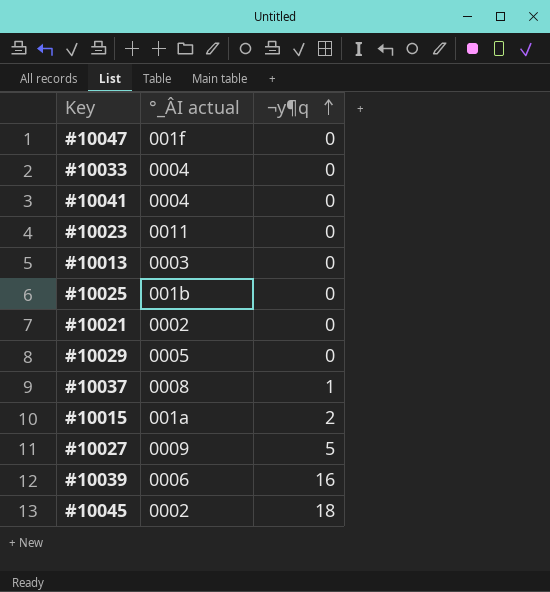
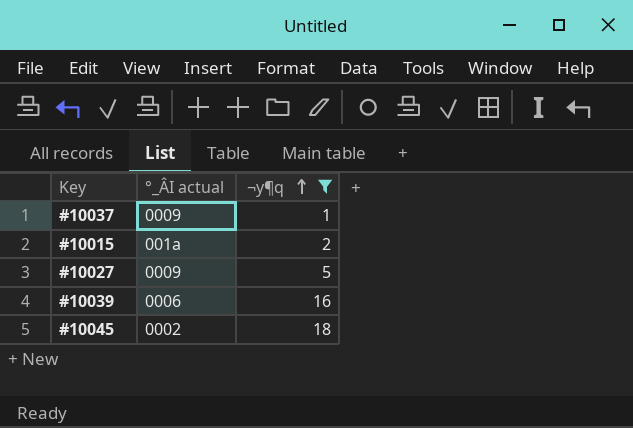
filter: none -> ¬y¶q != 0
#10037 | °_ÂI actual: 0008 -> 0009

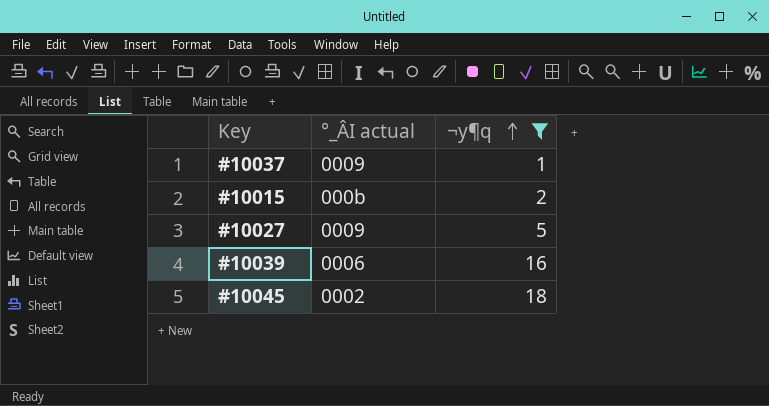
#10015 | °_ÂI actual: 001a -> 000b

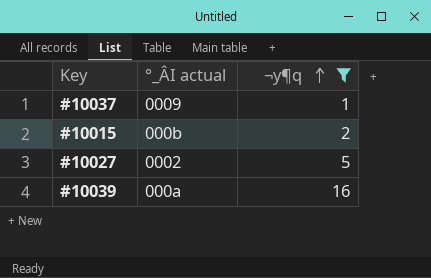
row #10045: 0002 | 18 -> none
#10027 | °_ÂI actual: 0009 -> 0002
#10039 | °_ÂI actual: 0006 -> 000a

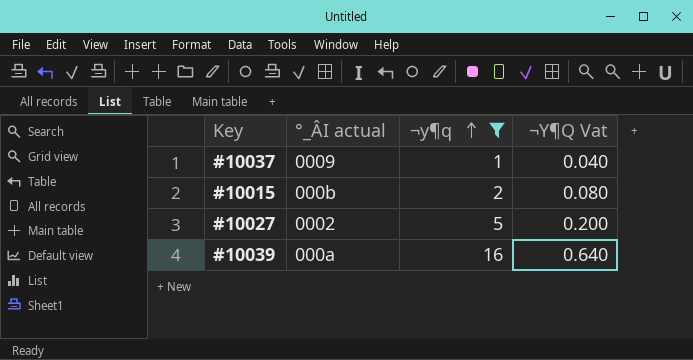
column ¬Y¶Q Vat | formula: none -> [¬y¶q] * 0.04

